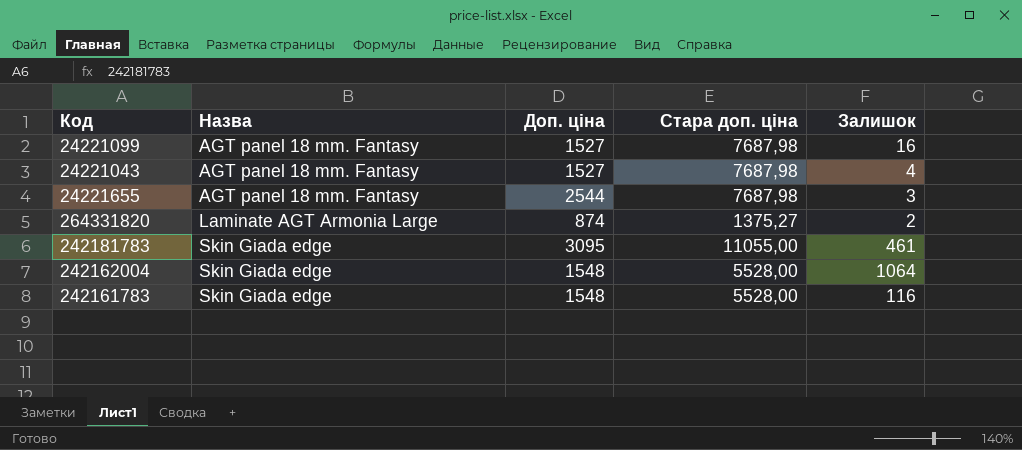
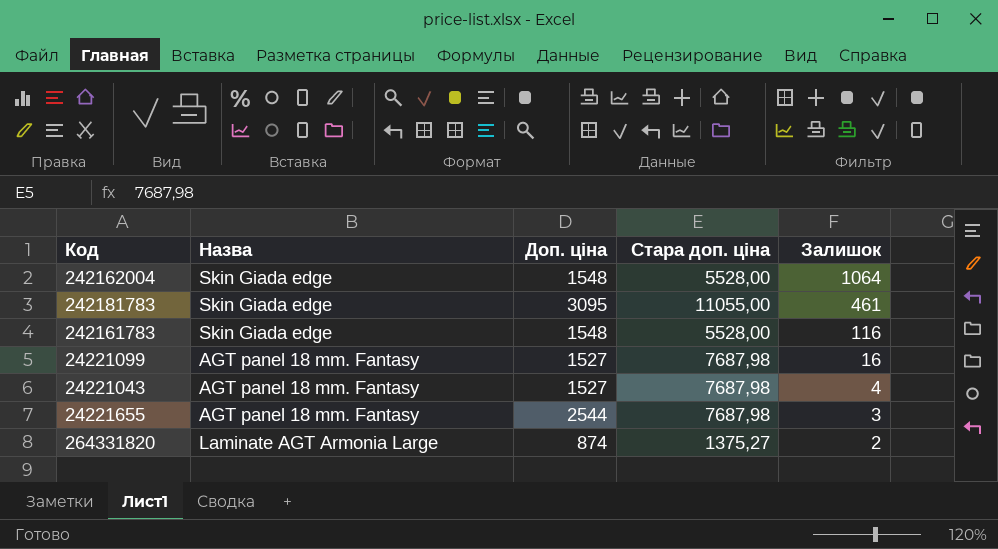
row order: Назва ascending -> Залишок descending

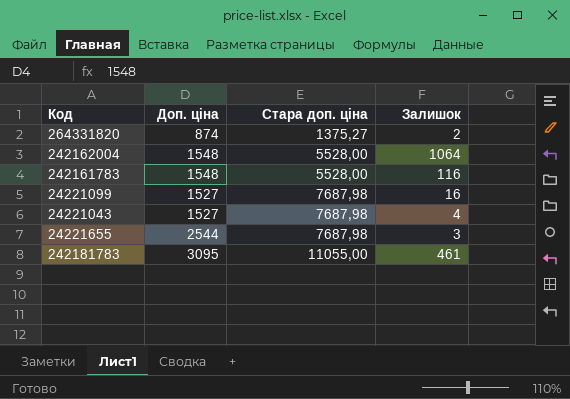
row order: Залишок descending -> Стара доп. ціна ascending
column Назва | position: 2 -> none

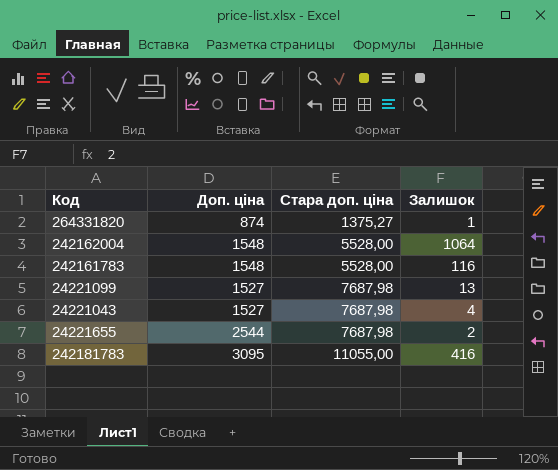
264331820 | Залишок: 2 -> 1
24221099 | Залишок: 16 -> 13
24221655 | Залишок: 3 -> 2
242181783 | Залишок: 461 -> 416

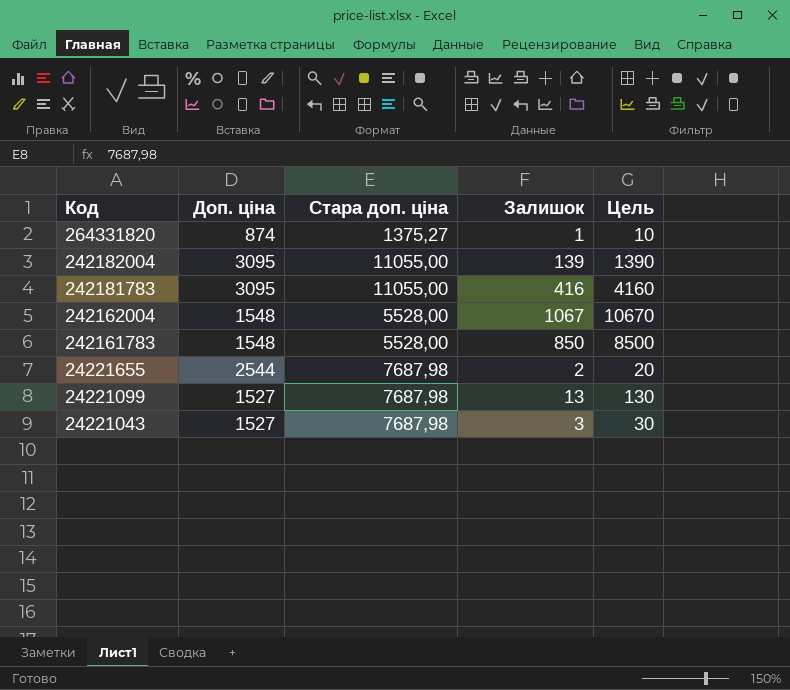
row order: Стара доп. ціна ascending -> Код descending
column Цель | formula: none -> [Залишок] * 10
row 242182004: none -> 3095 | 11055,00 | 139 | 1390
242162004 | Залишок: 1064 -> 1067
242161783 | Залишок: 116 -> 850
24221043 | Залишок: 4 -> 3

